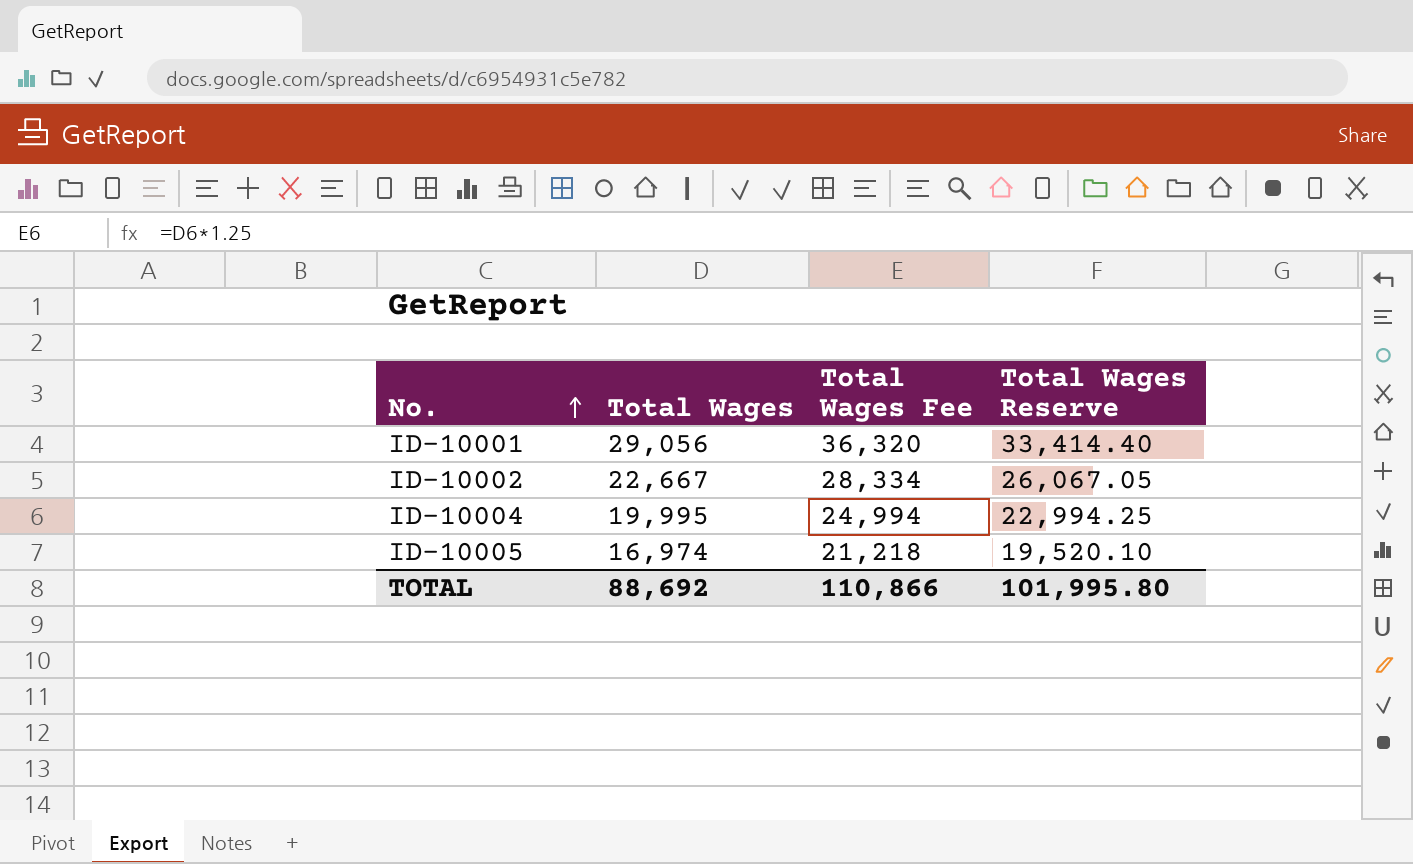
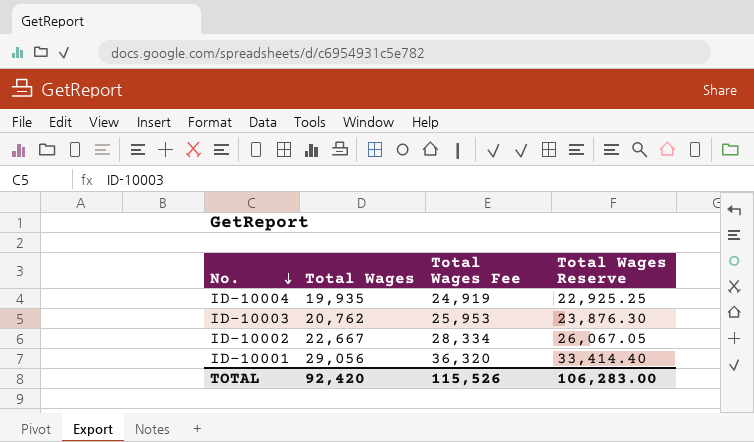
row order: No. ascending -> No. descending
row ID-10005: 16,974 | 21,218 | 19,520.10 -> none
ID-10004 | Total Wages: 19,995 -> 19,935
ID-10004 | Total Wages Fee: 24,994 -> 24,919
ID-10004 | Total Wages Reserve: 22,994.25 -> 22,925.25
row ID-10003: none -> 20,762 | 25,953 | 23,876.30
TOTAL | Total Wages: 88,692 -> 92,420
TOTAL | Total Wages Fee: 110,866 -> 115,526
TOTAL | Total Wages Reserve: 101,995.80 -> 106,283.00

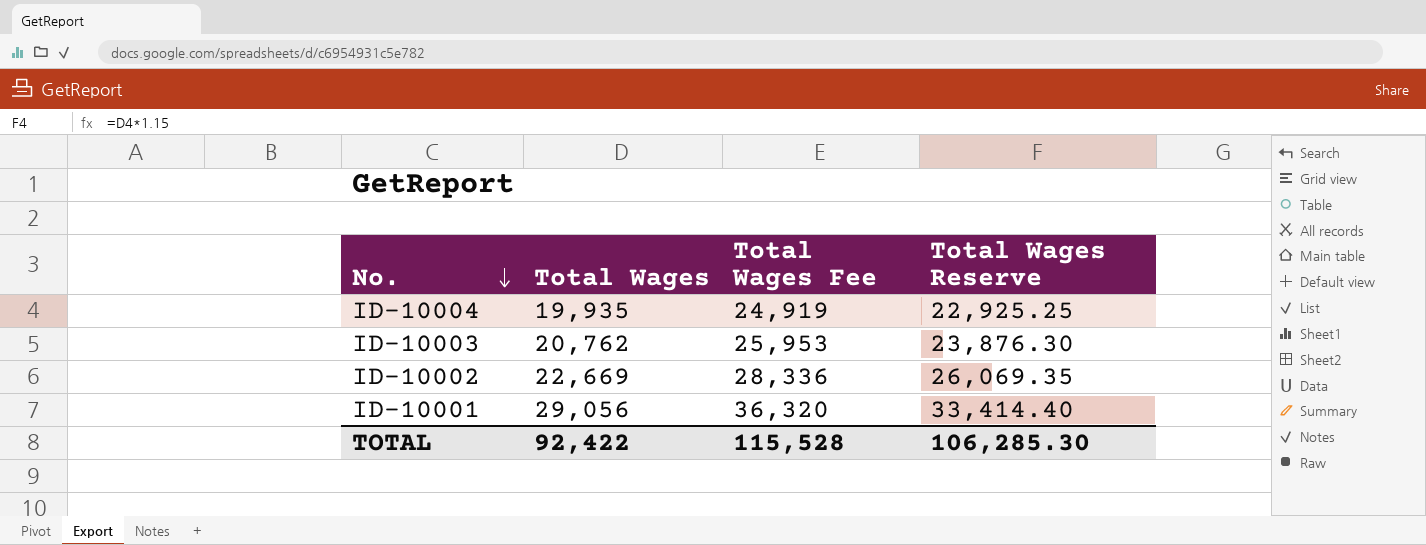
ID-10002 | Total Wages: 22,667 -> 22,669
ID-10002 | Total Wages Fee: 28,334 -> 28,336
ID-10002 | Total Wages Reserve: 26,067.05 -> 26,069.35
TOTAL | Total Wages: 92,420 -> 92,422
TOTAL | Total Wages Fee: 115,526 -> 115,528
TOTAL | Total Wages Reserve: 106,283.00 -> 106,285.30

